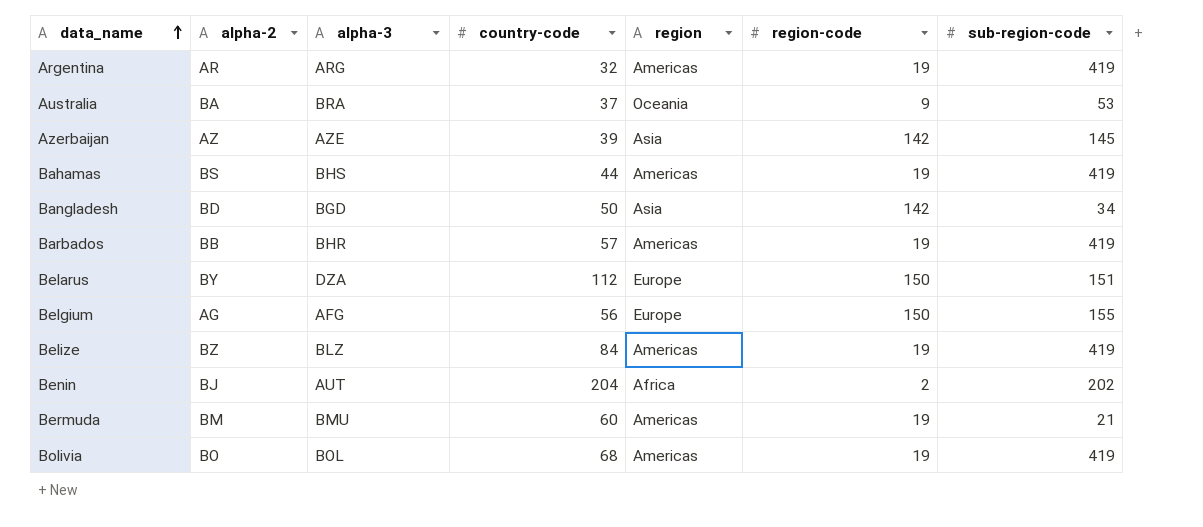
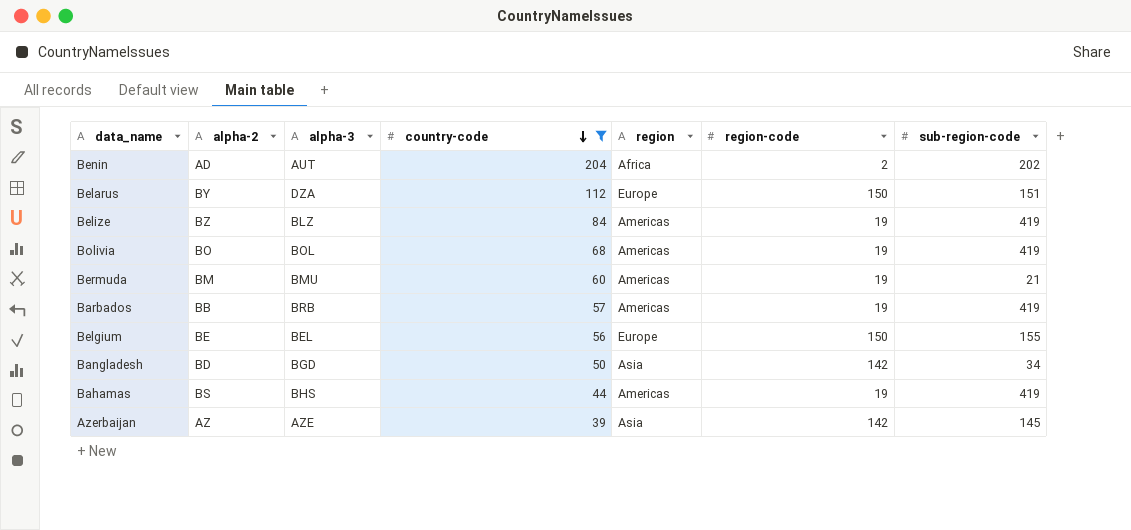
filter: none -> country-code >= 39
row order: data_name ascending -> country-code descending
Benin | alpha-2: BJ -> AD
Barbados | alpha-3: BHR -> BRB
Belgium | alpha-2: AG -> BE
Belgium | alpha-3: AFG -> BEL

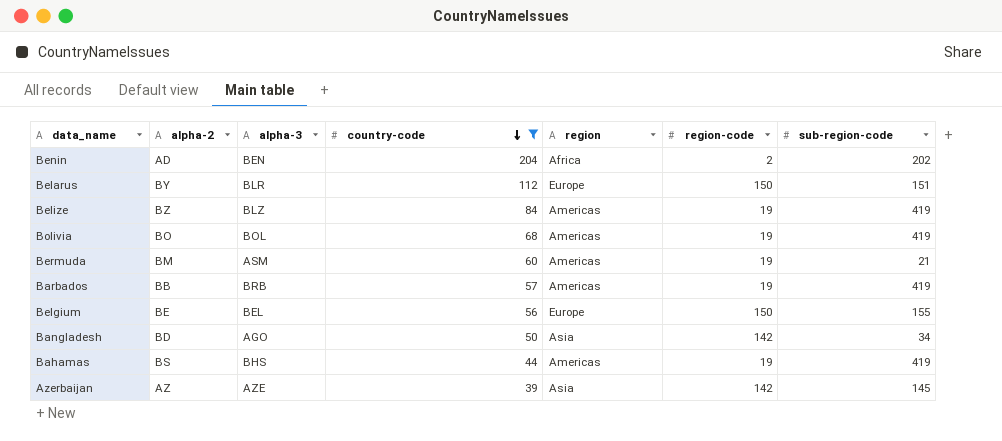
Benin | alpha-3: AUT -> BEN
Belarus | alpha-3: DZA -> BLR
Bermuda | alpha-3: BMU -> ASM
Bangladesh | alpha-3: BGD -> AGO

